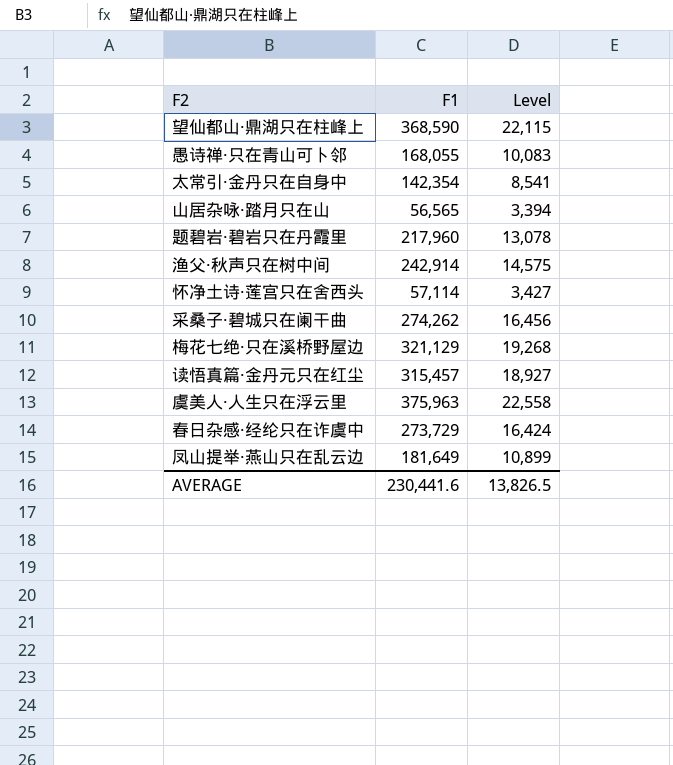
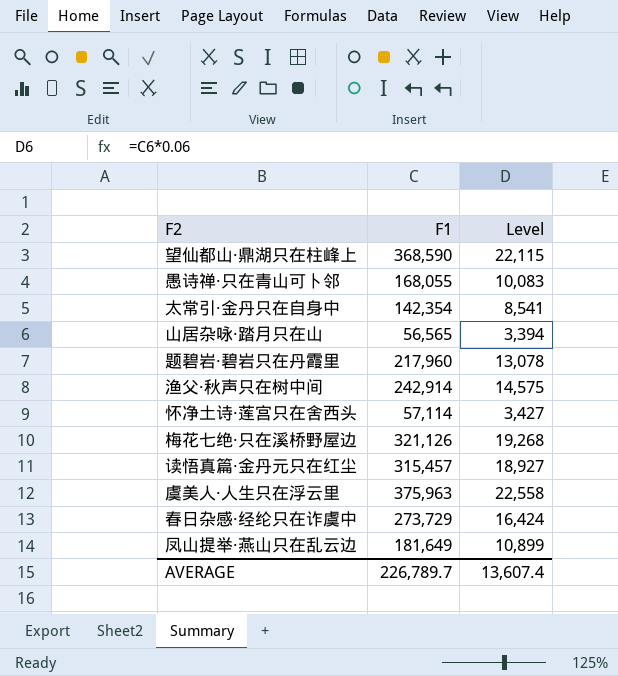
row 采桑子·碧城只在阑干曲: 274,262 | 16,456 -> none
梅花七绝·只在溪桥野屋边 | F1: 321,129 -> 321,126
AVERAGE | F1: 230,441.6 -> 226,789.7
AVERAGE | Level: 13,826.5 -> 13,607.4

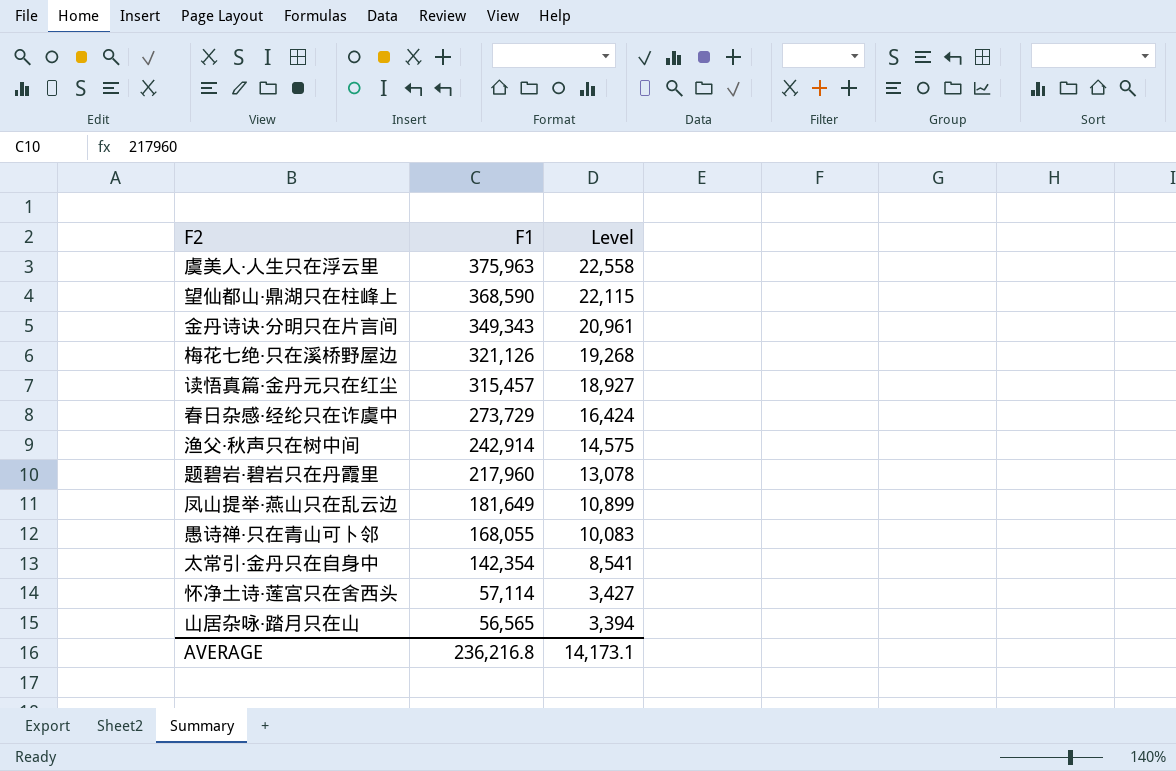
row order: none -> F1 descending
row 金丹诗诀·分明只在片言间: none -> 349,343 | 20,961
AVERAGE | F1: 226,789.7 -> 236,216.8
AVERAGE | Level: 13,607.4 -> 14,173.1

